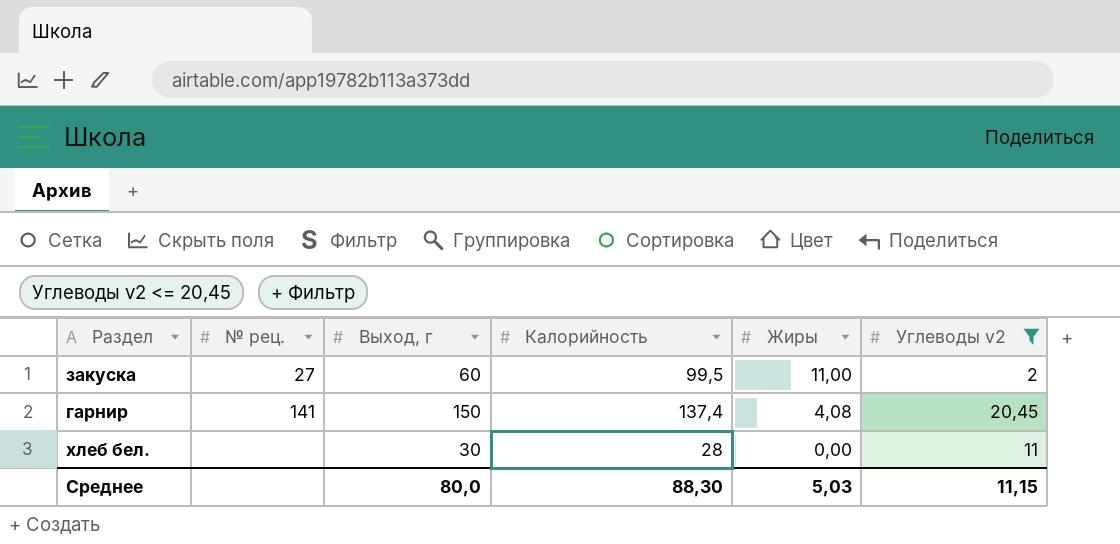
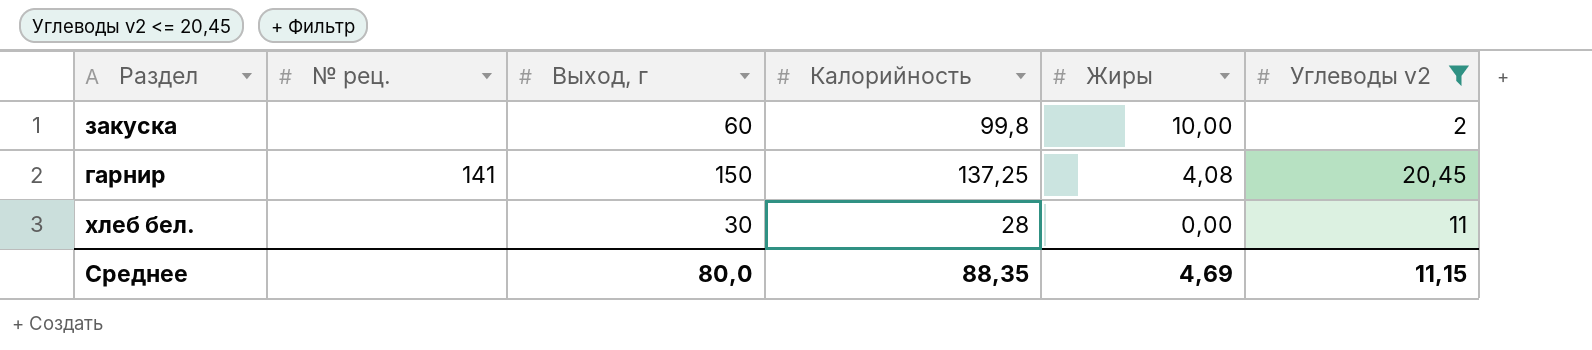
закуска | № рец.: 27 -> none
закуска | Калорийность: 99,5 -> 99,8
закуска | Жиры: 11,00 -> 10,00
гарнир | Калорийность: 137,4 -> 137,25
Среднее | Калорийность: 88,30 -> 88,35
Среднее | Жиры: 5,03 -> 4,69

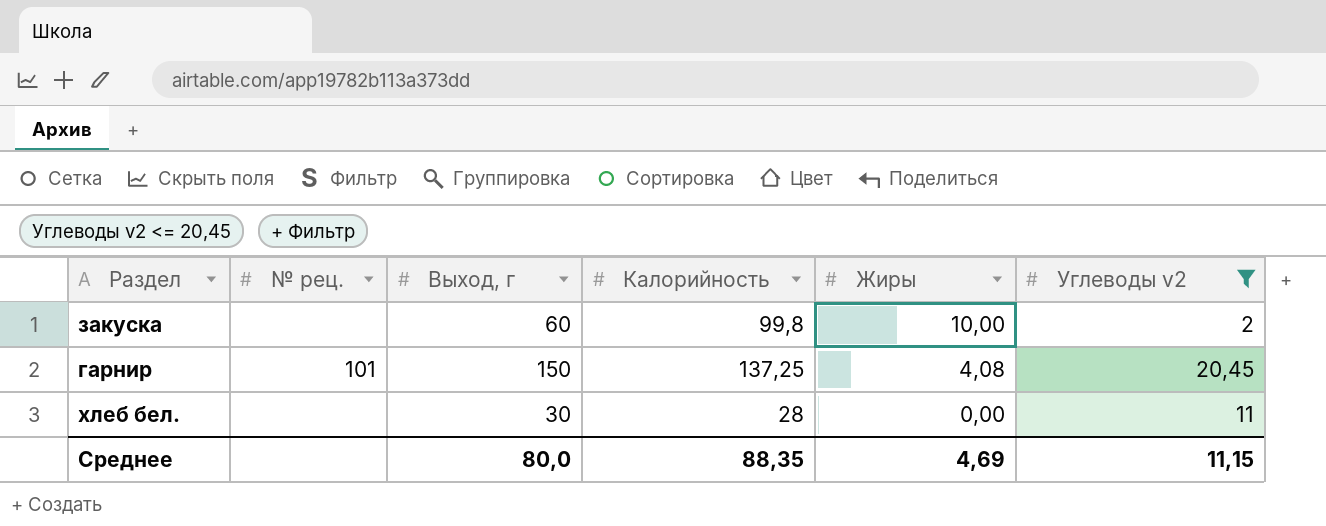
гарнир | № рец.: 141 -> 101

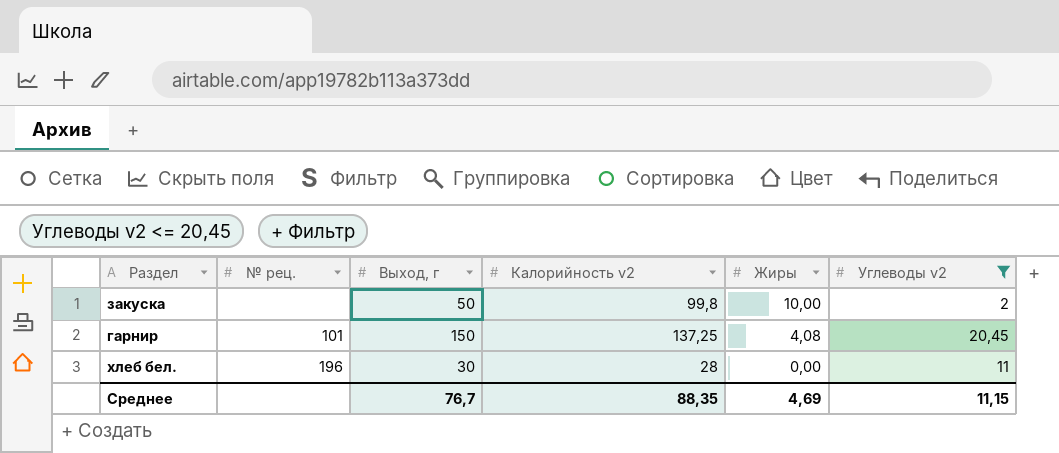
column name: Калорийность -> Калорийность v2
закуска | Выход, г: 60 -> 50
хлеб бел. | № рец.: none -> 196
Среднее | Выход, г: 80,0 -> 76,7

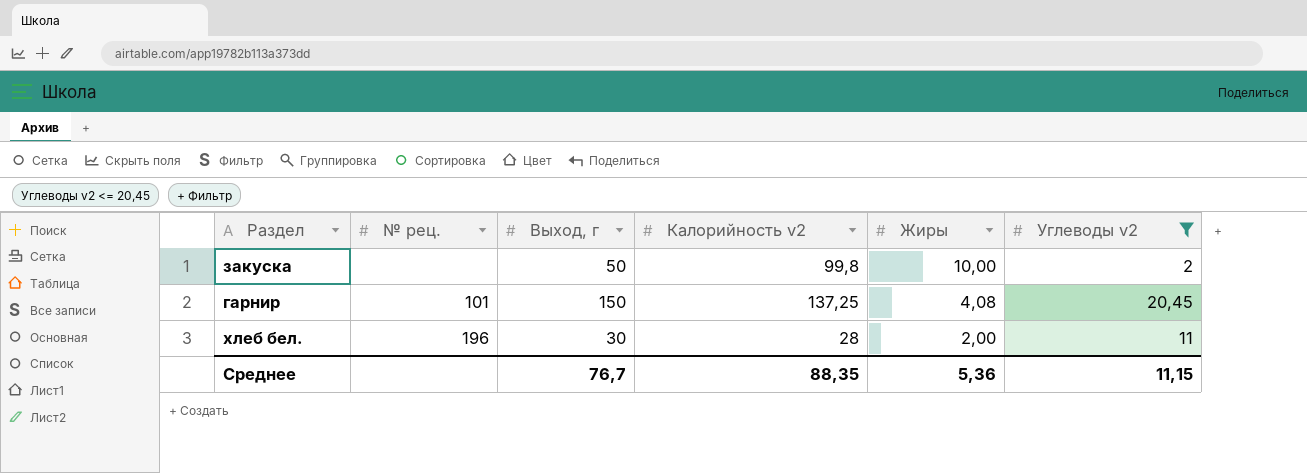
хлеб бел. | Жиры: 0,00 -> 2,00
Среднее | Жиры: 4,69 -> 5,36

